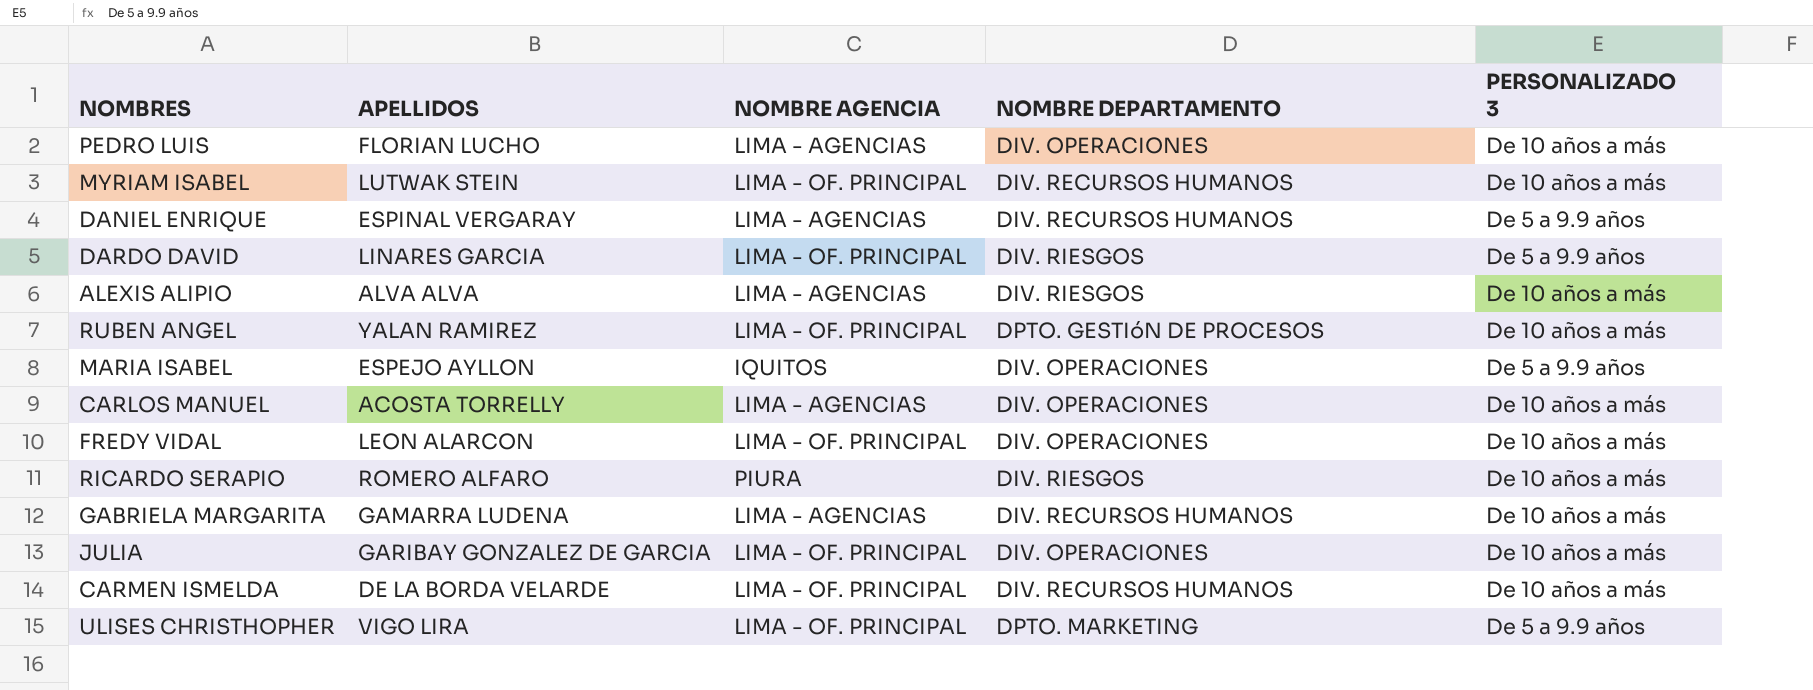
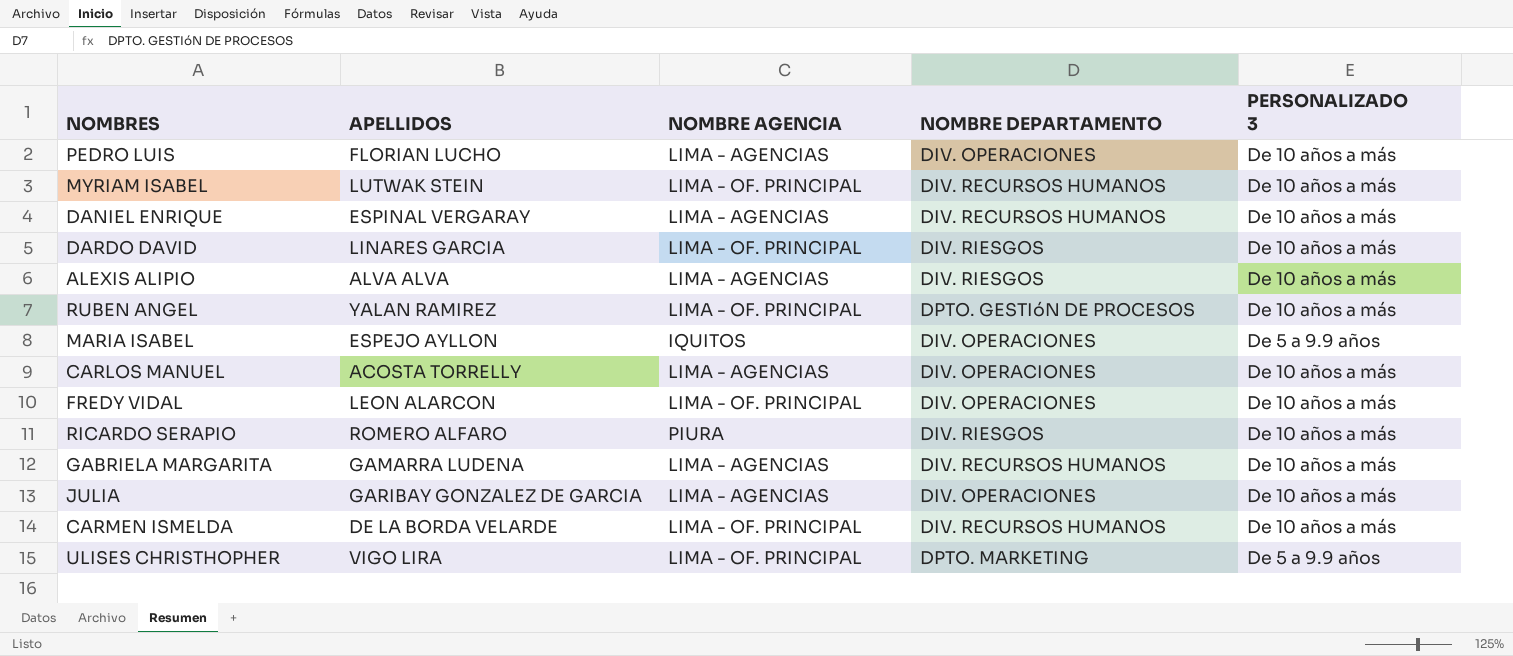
DANIEL ENRIQUE | PERSONALIZADO 3: De 5 a 9.9 años -> De 10 años a más
DARDO DAVID | PERSONALIZADO 3: De 5 a 9.9 años -> De 10 años a más
JULIA | NOMBRE AGENCIA: LIMA - OF. PRINCIPAL -> LIMA - AGENCIAS

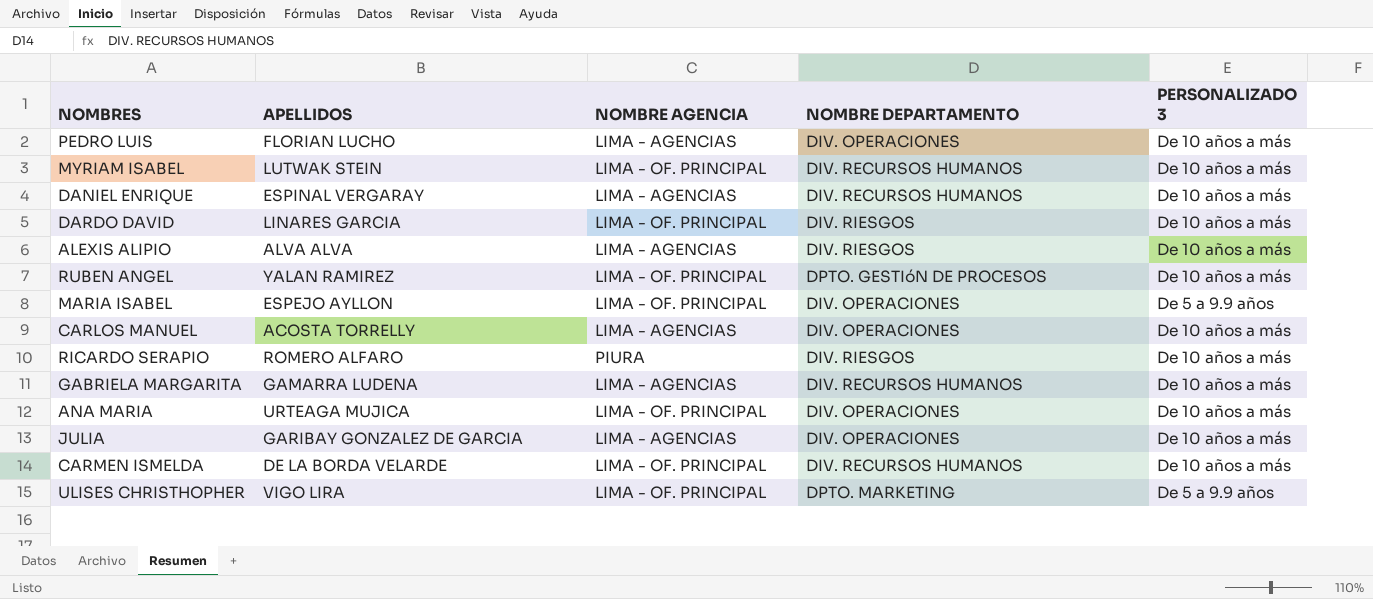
row FREDY VIDAL: LEON ALARCON | LIMA - OF. PRINCIPAL | DIV. OPERACIONES | De 10 años a más -> none
MARIA ISABEL | NOMBRE AGENCIA: IQUITOS -> LIMA - OF. PRINCIPAL
row ANA MARIA: none -> URTEAGA MUJICA | LIMA - OF. PRINCIPAL | DIV. OPERACIONES | De 10 años a más

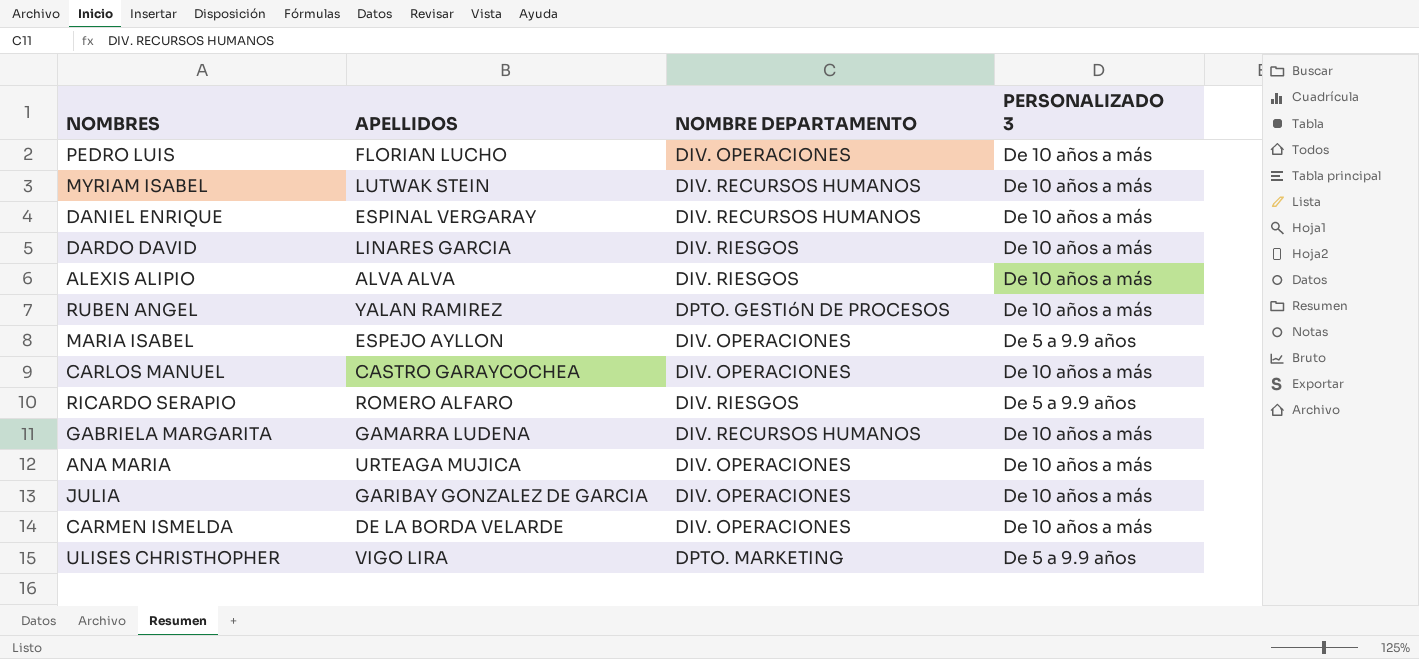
column NOMBRE AGENCIA | position: 3 -> none
CARLOS MANUEL | APELLIDOS: ACOSTA TORRELLY -> CASTRO GARAYCOCHEA
RICARDO SERAPIO | PERSONALIZADO 3: De 10 años a más -> De 5 a 9.9 años
CARMEN ISMELDA | NOMBRE DEPARTAMENTO: DIV. RECURSOS HUMANOS -> DIV. OPERACIONES

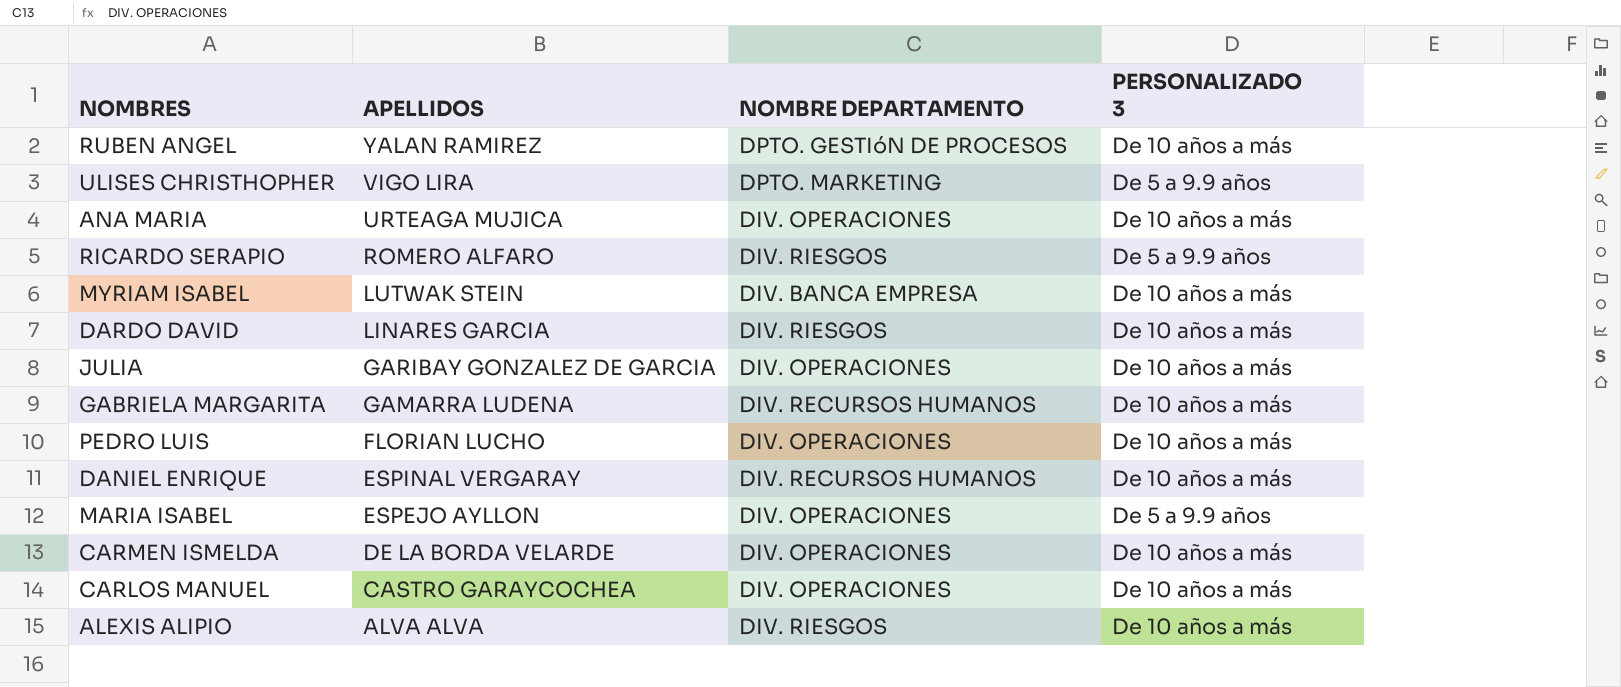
row order: none -> APELLIDOS descending
MYRIAM ISABEL | NOMBRE DEPARTAMENTO: DIV. RECURSOS HUMANOS -> DIV. BANCA EMPRESA

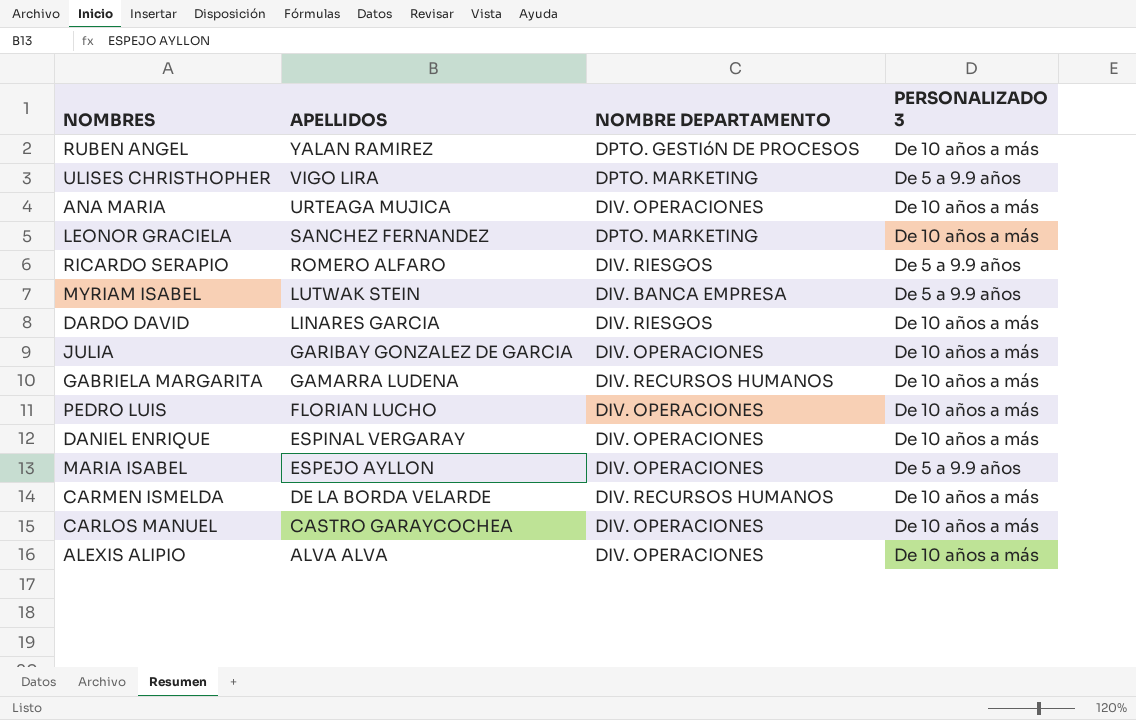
row LEONOR GRACIELA: none -> SANCHEZ FERNANDEZ | DPTO. MARKETING | De 10 años a más
MYRIAM ISABEL | PERSONALIZADO 3: De 10 años a más -> De 5 a 9.9 años
DANIEL ENRIQUE | NOMBRE DEPARTAMENTO: DIV. RECURSOS HUMANOS -> DIV. OPERACIONES
CARMEN ISMELDA | NOMBRE DEPARTAMENTO: DIV. OPERACIONES -> DIV. RECURSOS HUMANOS
ALEXIS ALIPIO | NOMBRE DEPARTAMENTO: DIV. RIESGOS -> DIV. OPERACIONES

